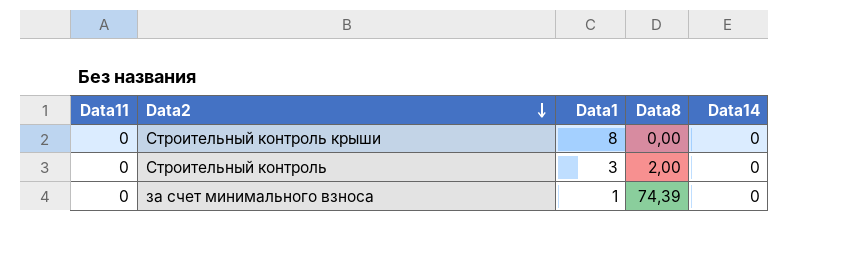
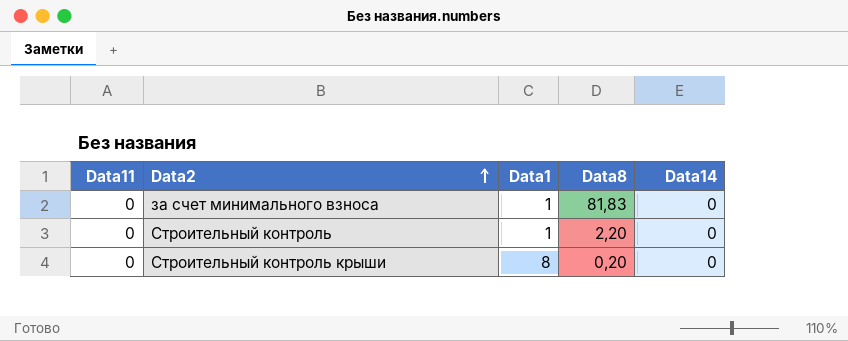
row order: Data2 descending -> Data2 ascending
за счет минимального взноса | Data8: 74,39 -> 81,83
Строительный контроль | Data1: 3 -> 1
Строительный контроль | Data8: 2,00 -> 2,20
Строительный контроль крыши | Data8: 0,00 -> 0,20

